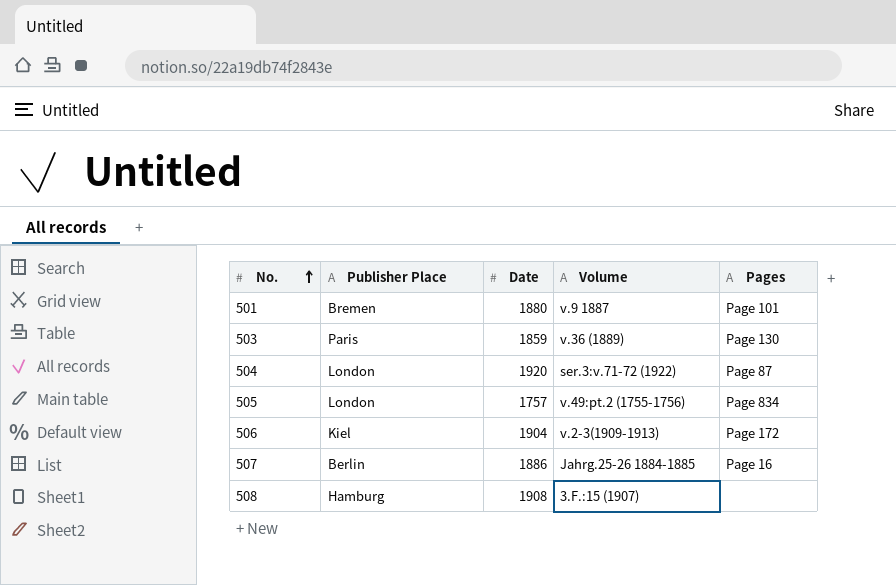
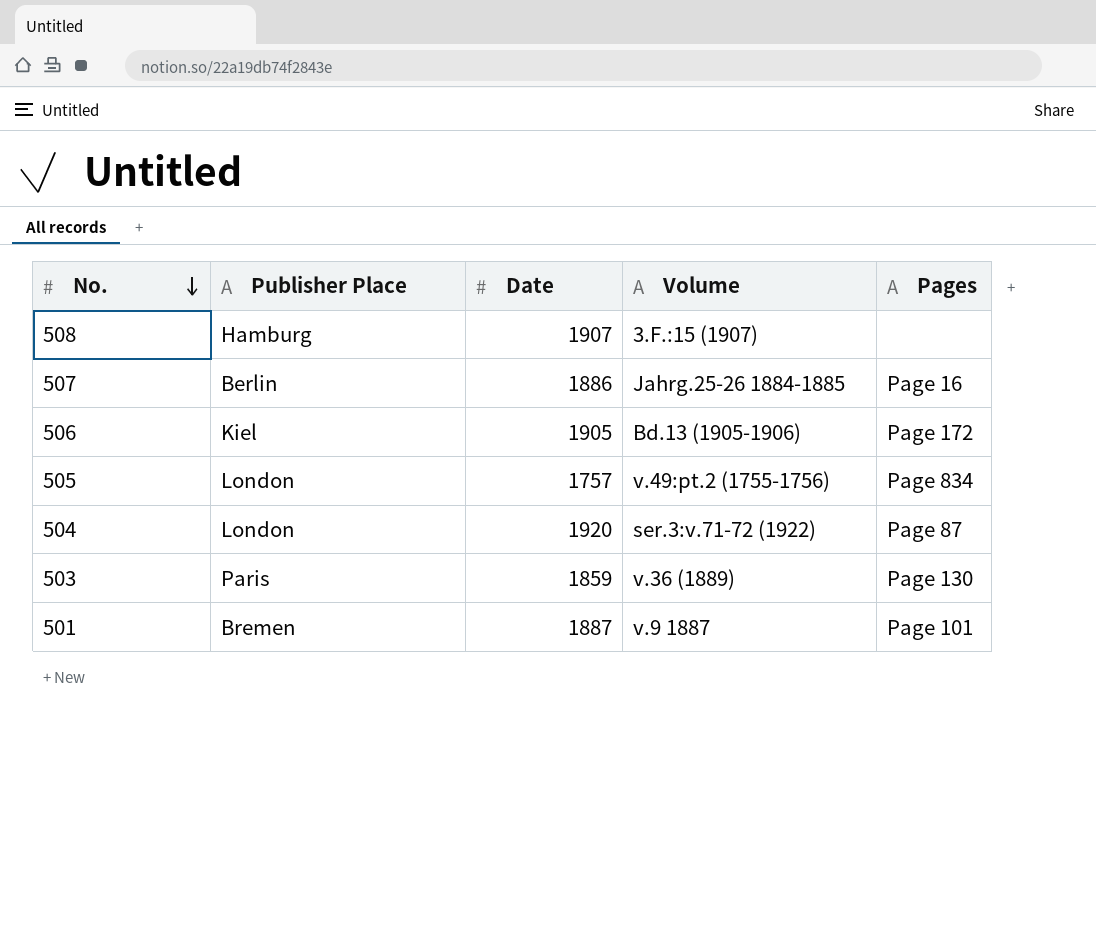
row order: No. ascending -> No. descending
508 | Date: 1908 -> 1907
506 | Date: 1904 -> 1905
506 | Volume: v.2-3(1909-1913) -> Bd.13 (1905-1906)
501 | Date: 1880 -> 1887

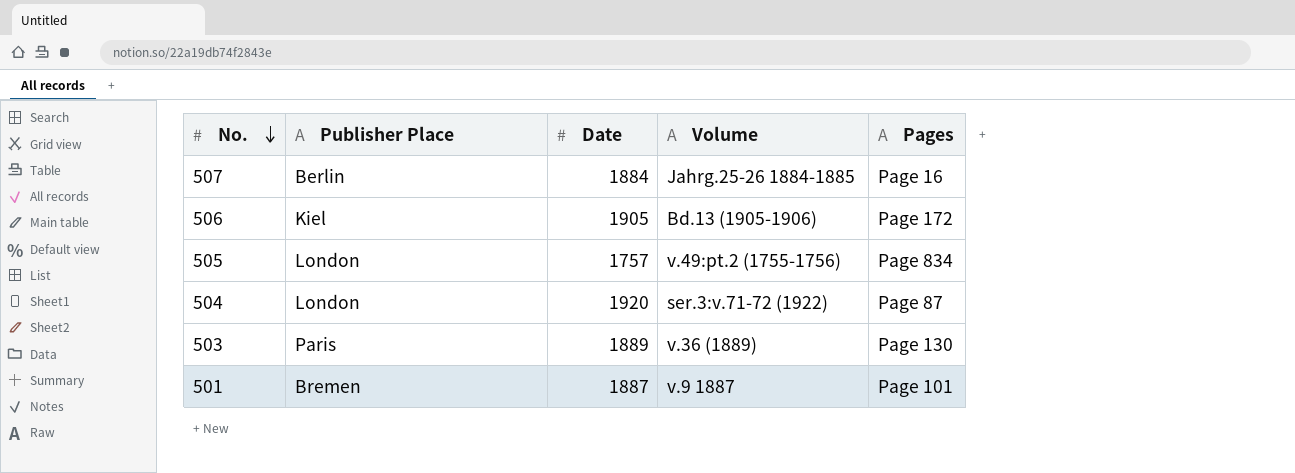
row 508: Hamburg | 1907 | 3.F.:15 (1907) | none -> none
507 | Date: 1886 -> 1884
503 | Date: 1859 -> 1889

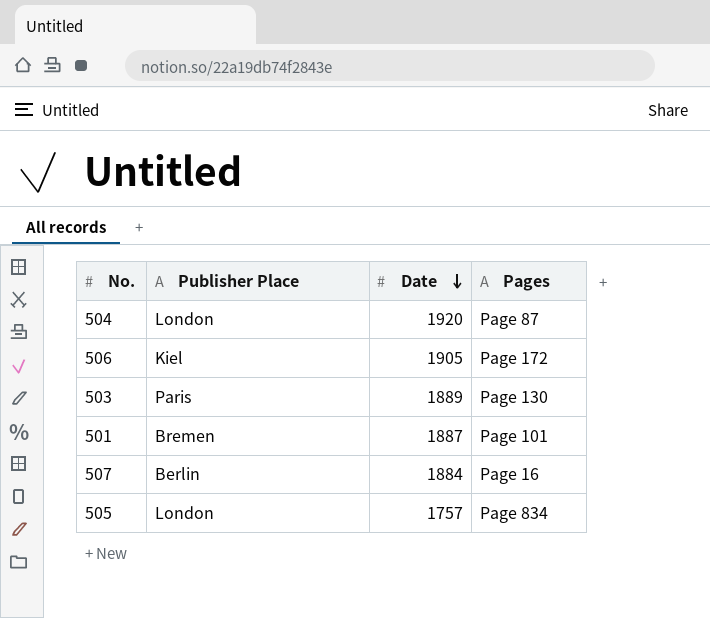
row order: No. descending -> Date descending
column Volume | position: 4 -> none

